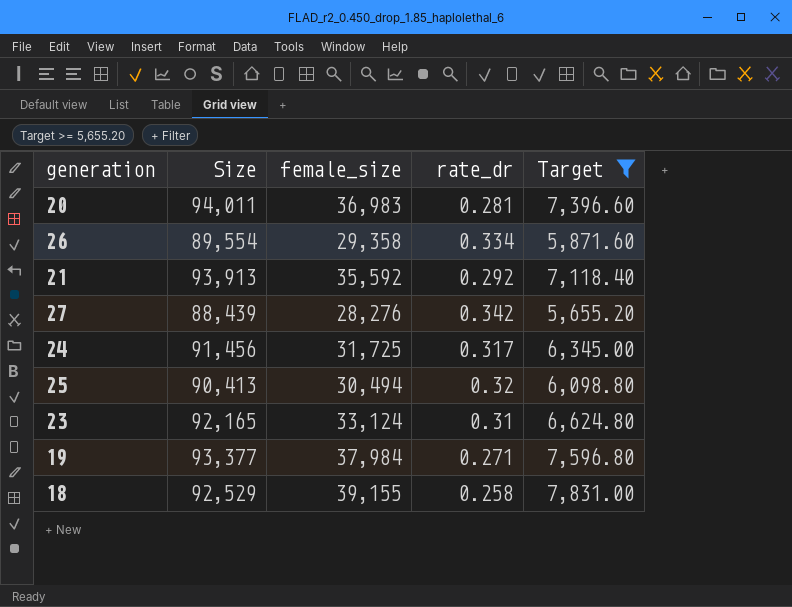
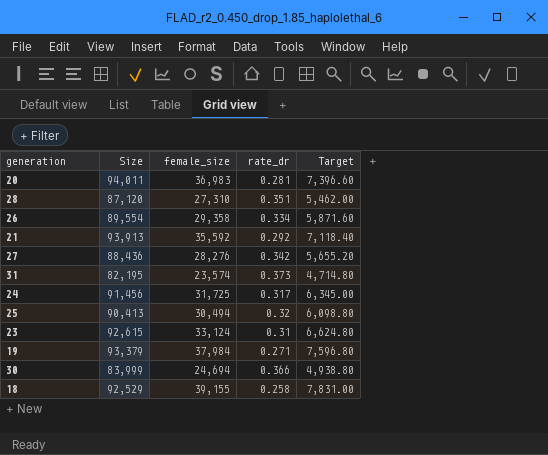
filter: Target >= 5,655.20 -> none
27 | Size: 88,439 -> 88,436
23 | Size: 92,165 -> 92,615
19 | Size: 93,377 -> 93,379

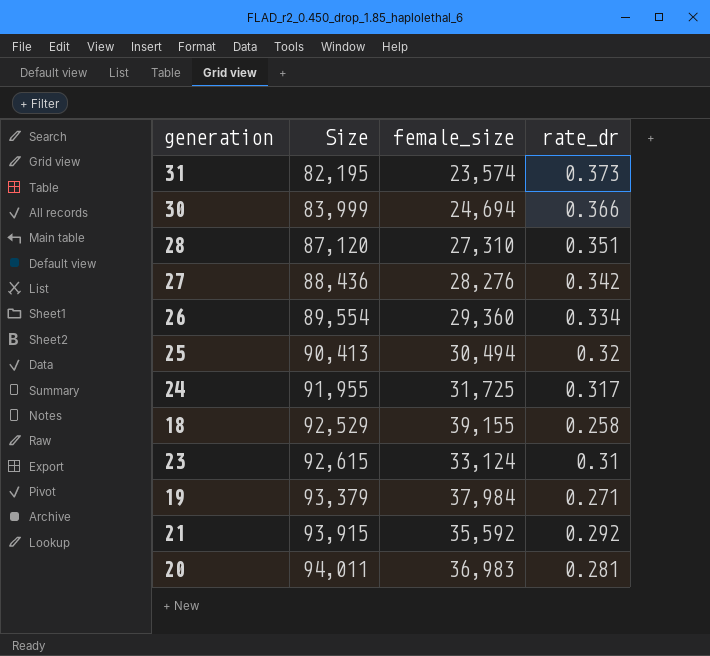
row order: none -> Size ascending
column Target | formula: [female_size] * 0.2 -> none
26 | female_size: 29,358 -> 29,360
24 | Size: 91,456 -> 91,955
21 | Size: 93,913 -> 93,915

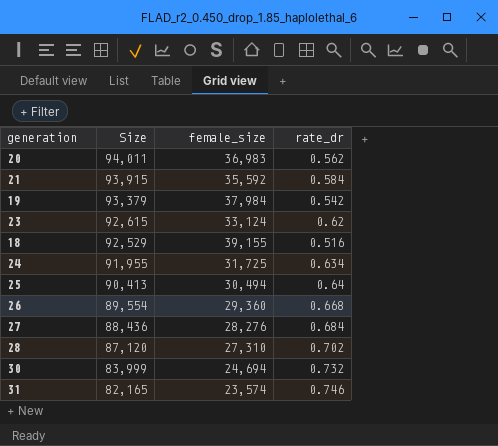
row order: Size ascending -> Size descending
20 | rate_dr: 0.281 -> 0.562
21 | rate_dr: 0.292 -> 0.584
19 | rate_dr: 0.271 -> 0.542
23 | rate_dr: 0.31 -> 0.62
18 | rate_dr: 0.258 -> 0.516
24 | rate_dr: 0.317 -> 0.634
25 | rate_dr: 0.32 -> 0.64
26 | rate_dr: 0.334 -> 0.668
27 | rate_dr: 0.342 -> 0.684
28 | rate_dr: 0.351 -> 0.702
30 | rate_dr: 0.366 -> 0.732
31 | Size: 82,195 -> 82,165
31 | rate_dr: 0.373 -> 0.746

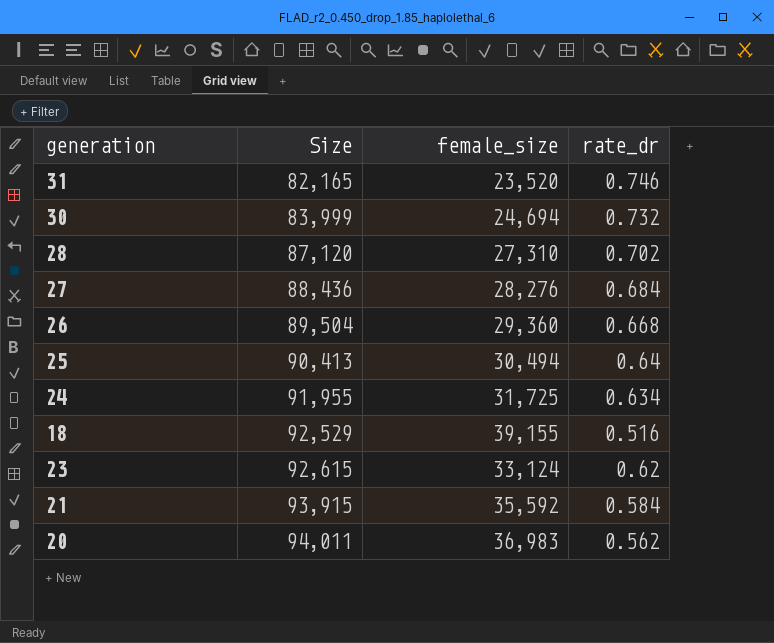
row order: Size descending -> Size ascending
row 19: 93,379 | 37,984 | 0.542 -> none
31 | female_size: 23,574 -> 23,520
26 | Size: 89,554 -> 89,504

